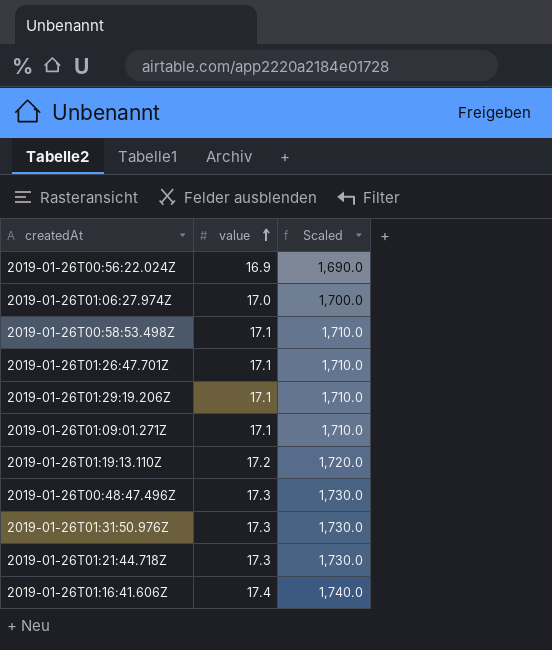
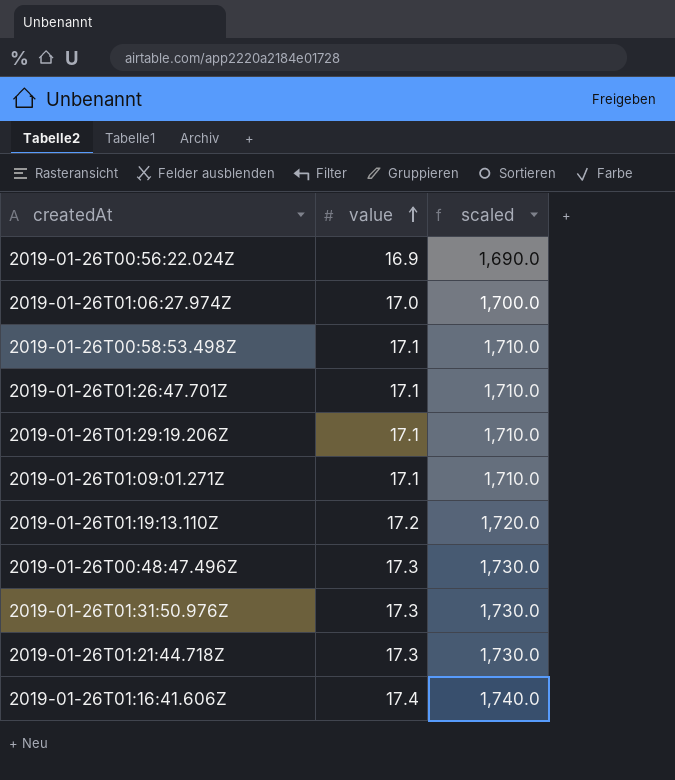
column name: Scaled -> scaled

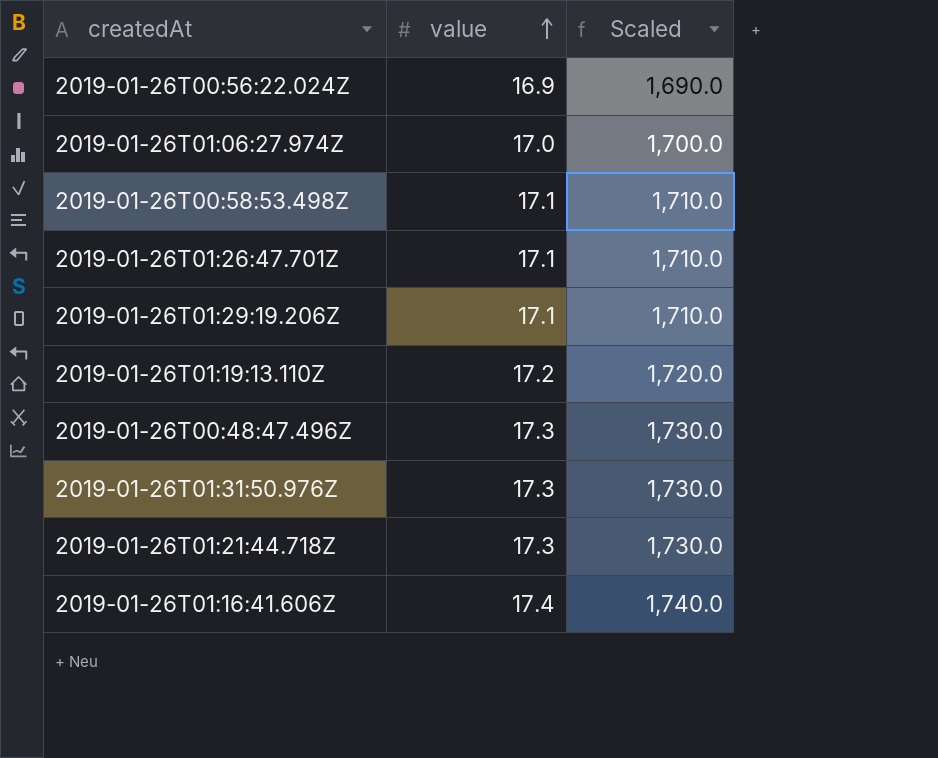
column name: scaled -> Scaled
row 2019-01-26T01:09:01.271Z: 17.1 | 1,710.0 -> none

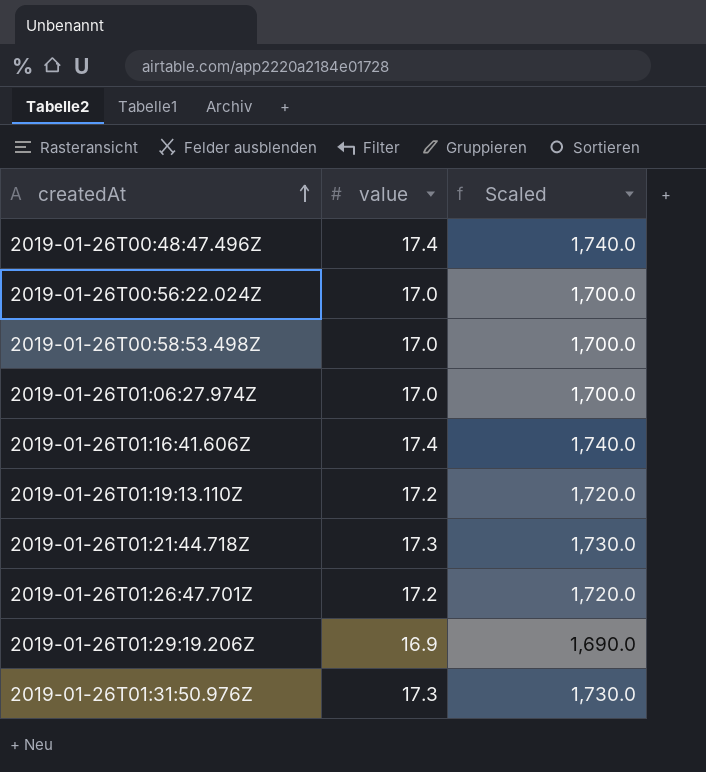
row order: value ascending -> createdAt ascending
2019-01-26T00:48:47.496Z | value: 17.3 -> 17.4
2019-01-26T00:48:47.496Z | Scaled: 1,730.0 -> 1,740.0
2019-01-26T00:56:22.024Z | value: 16.9 -> 17.0
2019-01-26T00:56:22.024Z | Scaled: 1,690.0 -> 1,700.0
2019-01-26T00:58:53.498Z | value: 17.1 -> 17.0
2019-01-26T00:58:53.498Z | Scaled: 1,710.0 -> 1,700.0
2019-01-26T01:26:47.701Z | value: 17.1 -> 17.2
2019-01-26T01:26:47.701Z | Scaled: 1,710.0 -> 1,720.0
2019-01-26T01:29:19.206Z | value: 17.1 -> 16.9
2019-01-26T01:29:19.206Z | Scaled: 1,710.0 -> 1,690.0

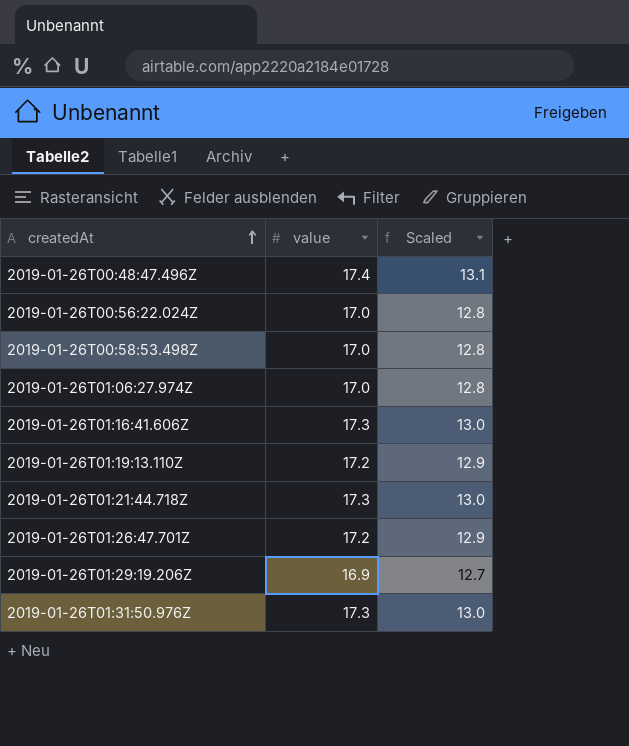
column Scaled | formula: [value] * 100 -> [value] * 0.75
2019-01-26T01:16:41.606Z | value: 17.4 -> 17.3

